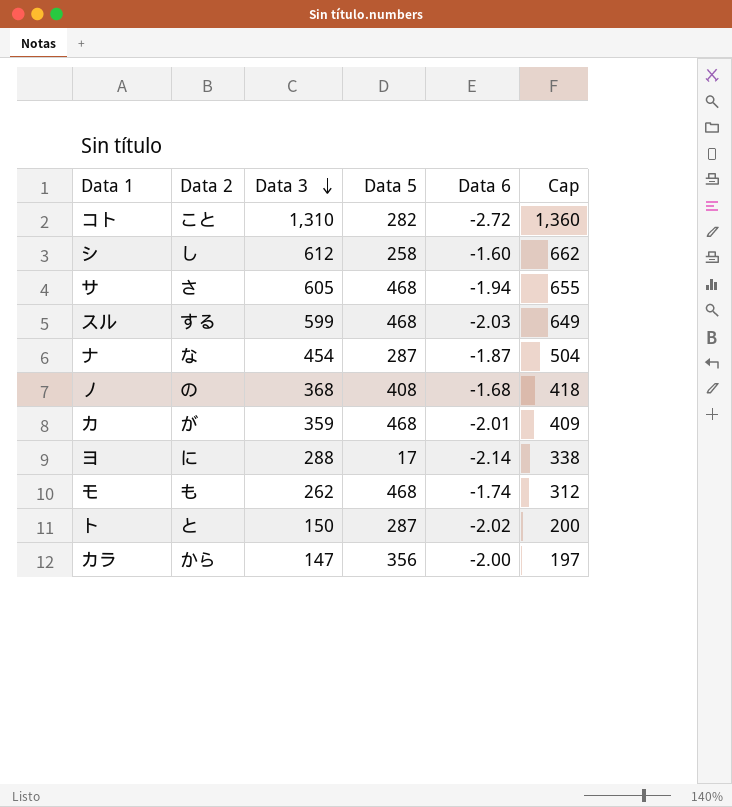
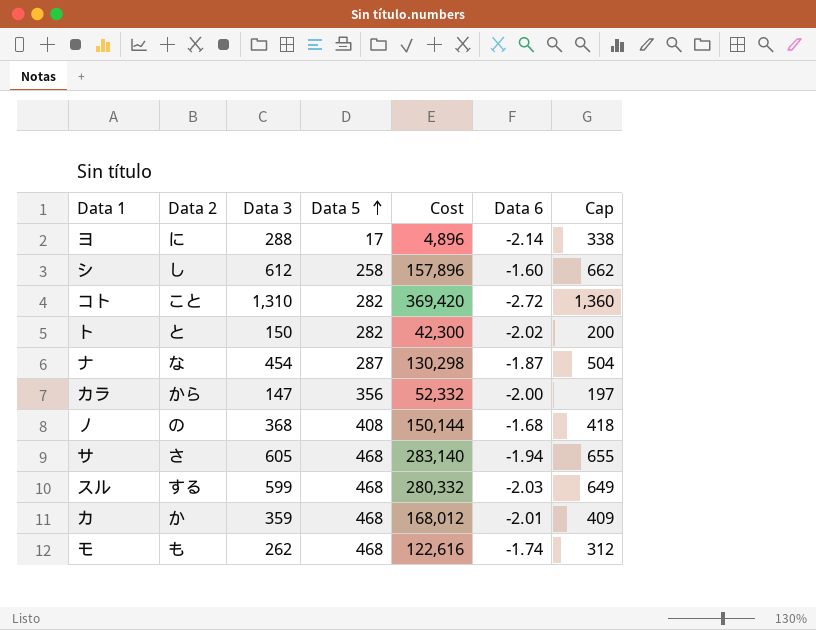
row order: Data 3 descending -> Data 5 ascending
column Cost | formula: none -> [Data 3] * [Data 5]
ト | Data 5: 287 -> 282
カ | Data 2: が -> か

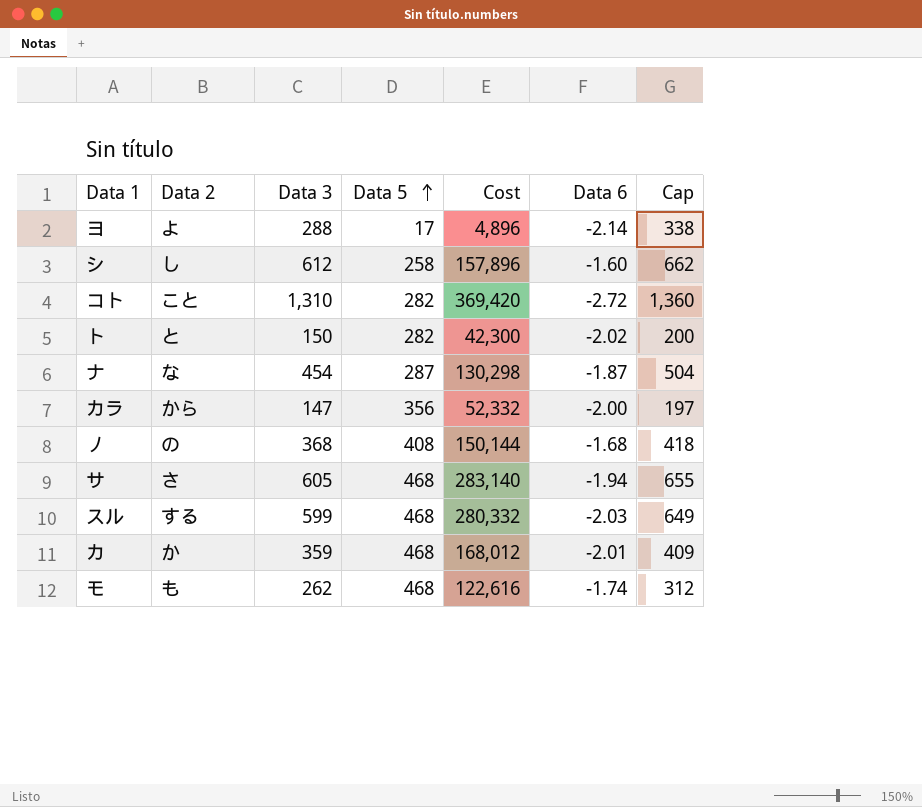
ヨ | Data 2: に -> よ

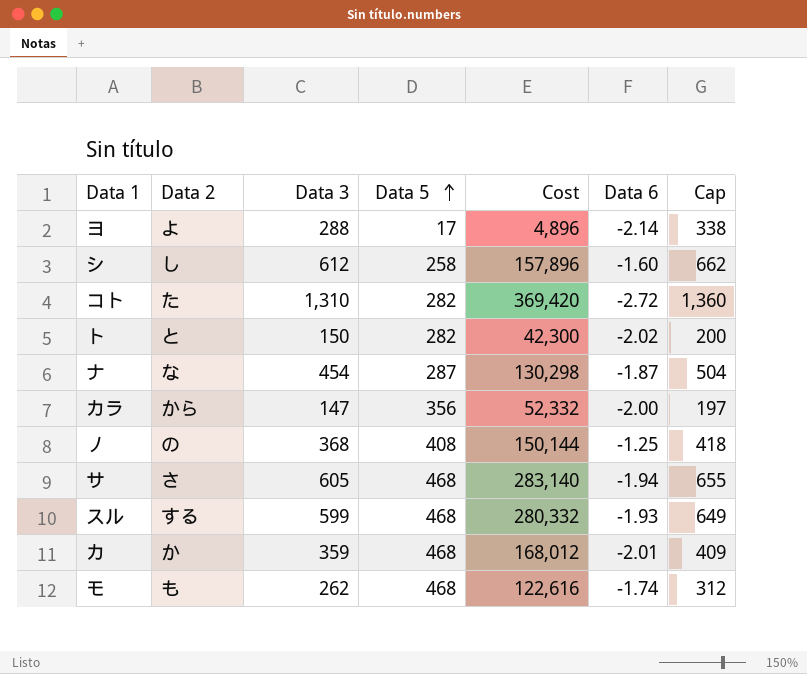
コト | Data 2: こと -> た
ノ | Data 6: -1.68 -> -1.25
スル | Data 6: -2.03 -> -1.93

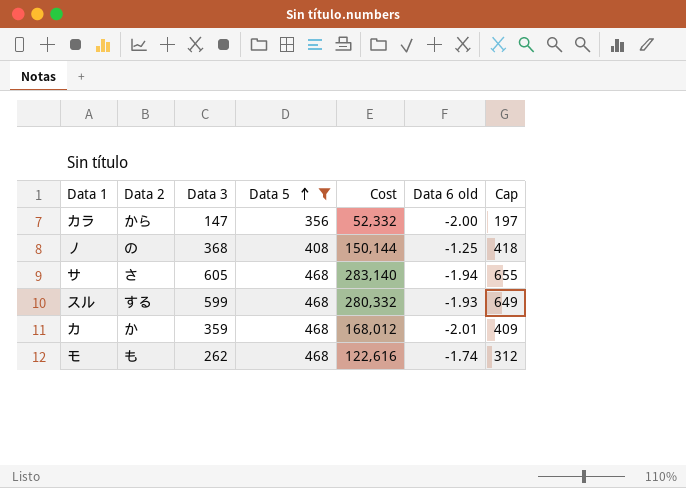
filter: none -> Data 5 >= 356
column name: Data 6 -> Data 6 old

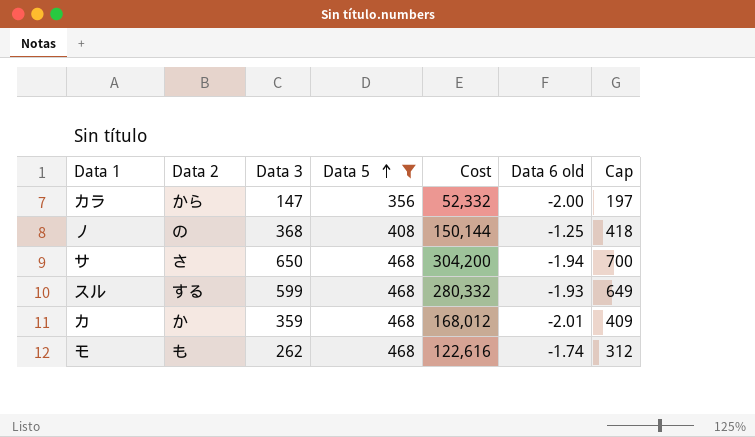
サ | Data 3: 605 -> 650
サ | Cost: 283,140 -> 304,200
サ | Cap: 655 -> 700

